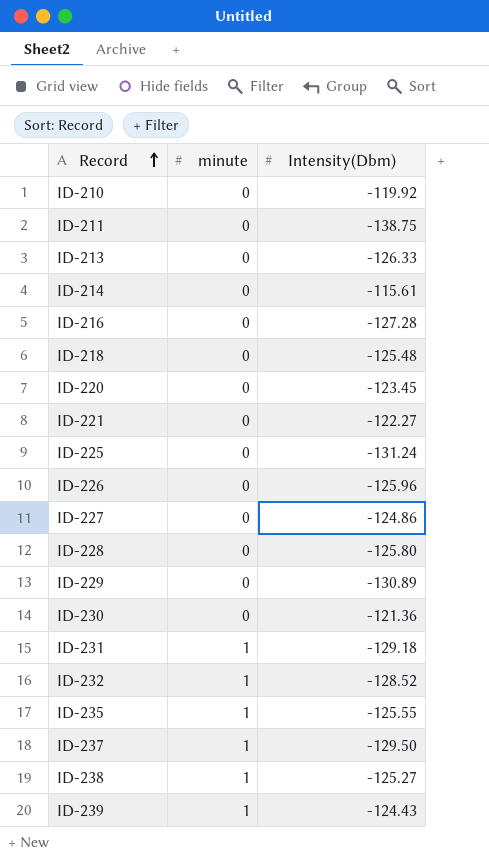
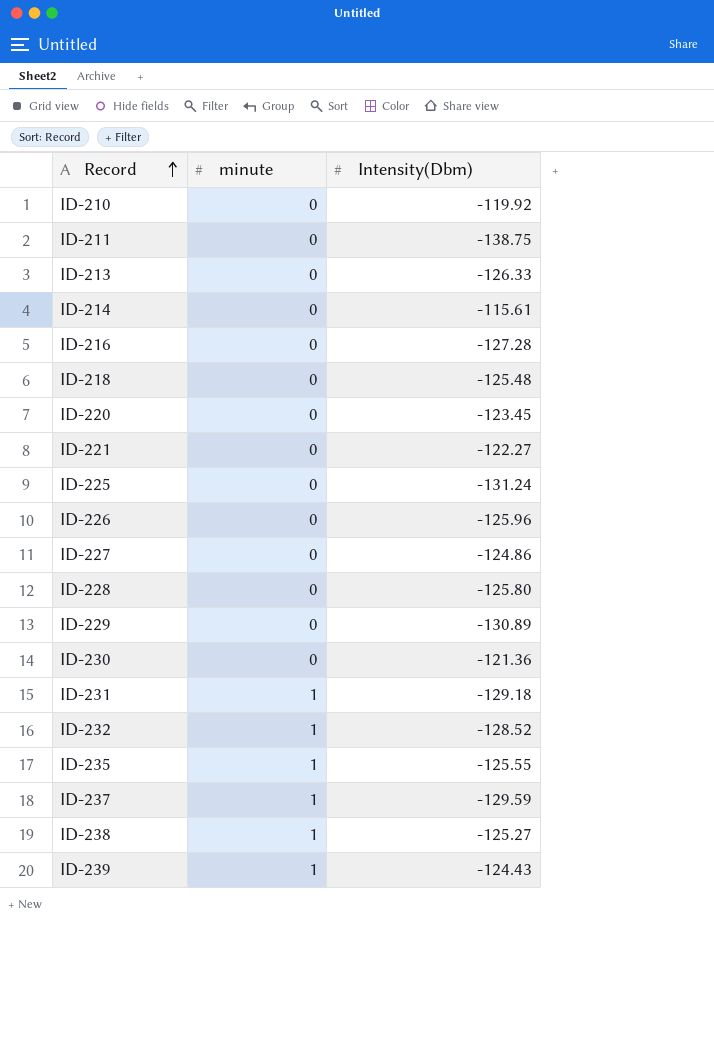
ID-237 | Intensity(Dbm): -129.50 -> -129.59

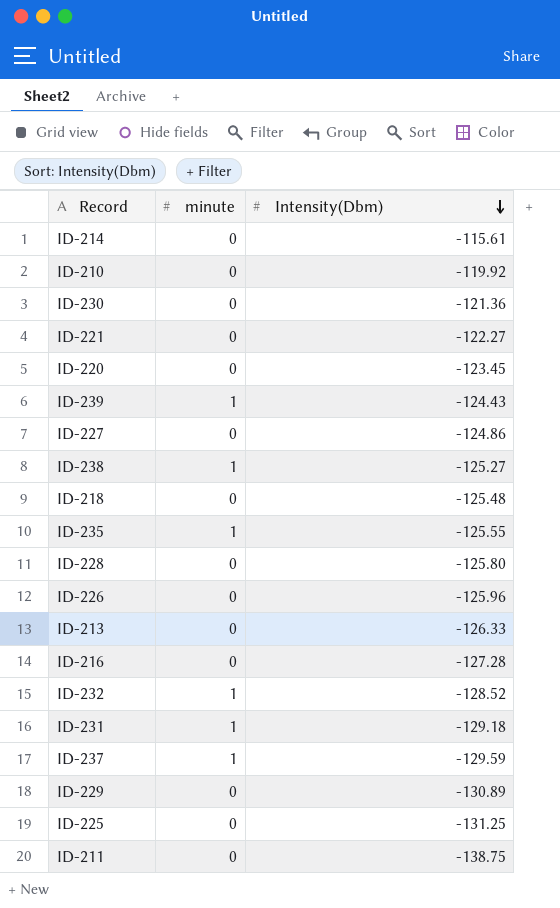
row order: Record ascending -> Intensity(Dbm) descending
ID-225 | Intensity(Dbm): -131.24 -> -131.25

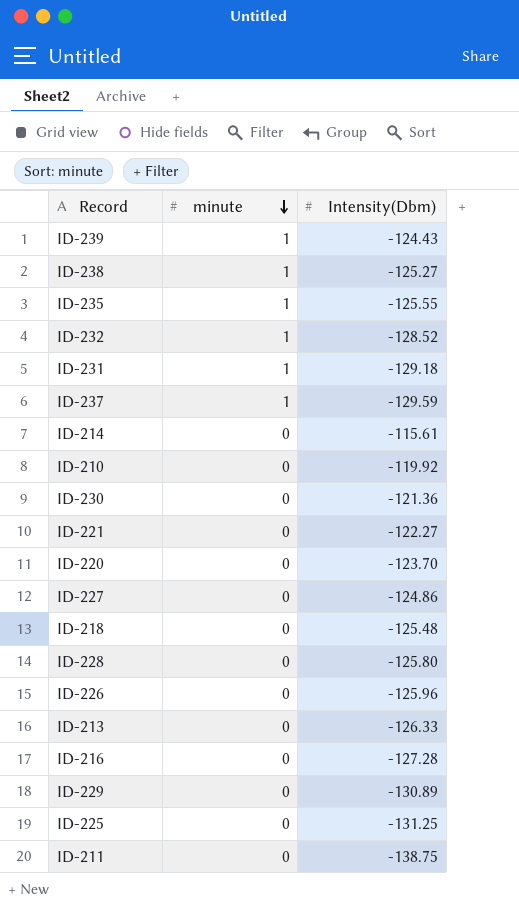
row order: Intensity(Dbm) descending -> minute descending
ID-220 | Intensity(Dbm): -123.45 -> -123.70

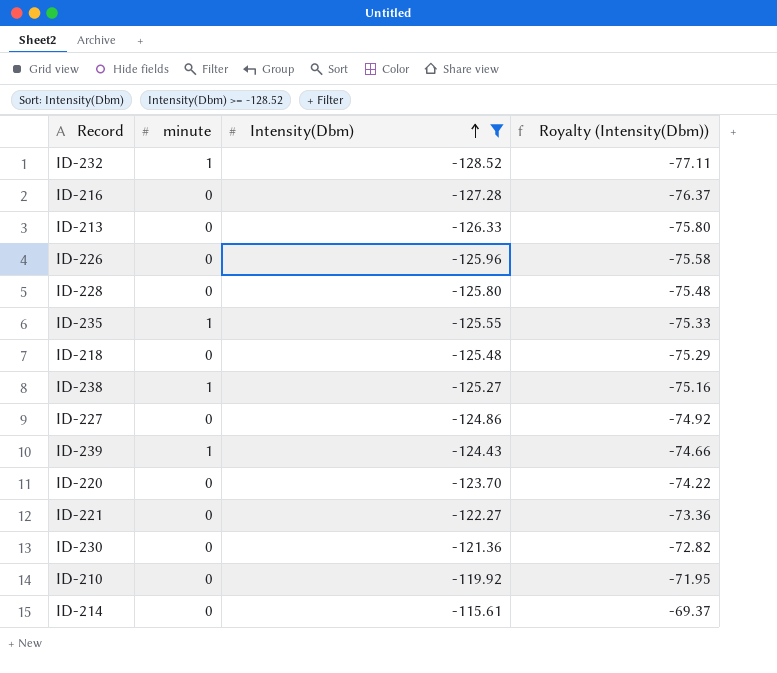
filter: none -> Intensity(Dbm) >= -128.52
row order: minute descending -> Intensity(Dbm) ascending
column Royalty (Intensity(Dbm)) | formula: none -> [Intensity(Dbm)] * 0.6

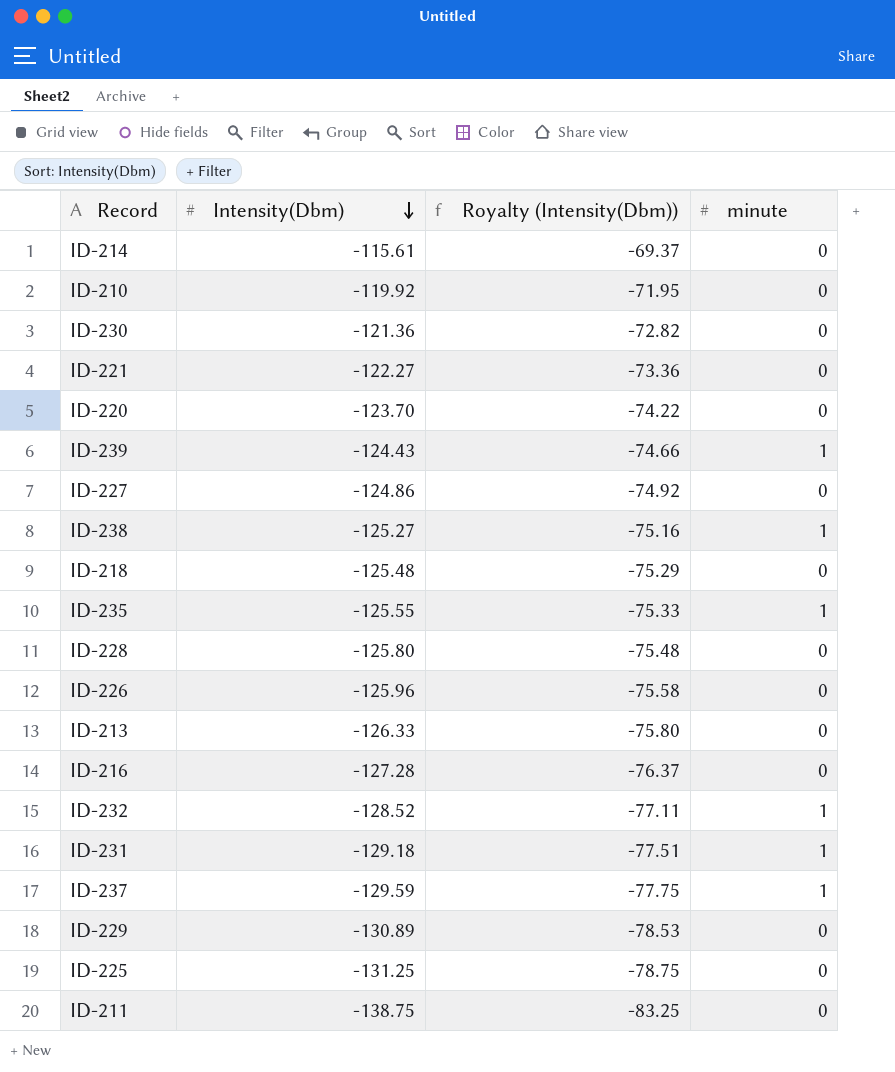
filter: Intensity(Dbm) >= -128.52 -> none
row order: Intensity(Dbm) ascending -> Intensity(Dbm) descending
column minute | position: 2 -> 4

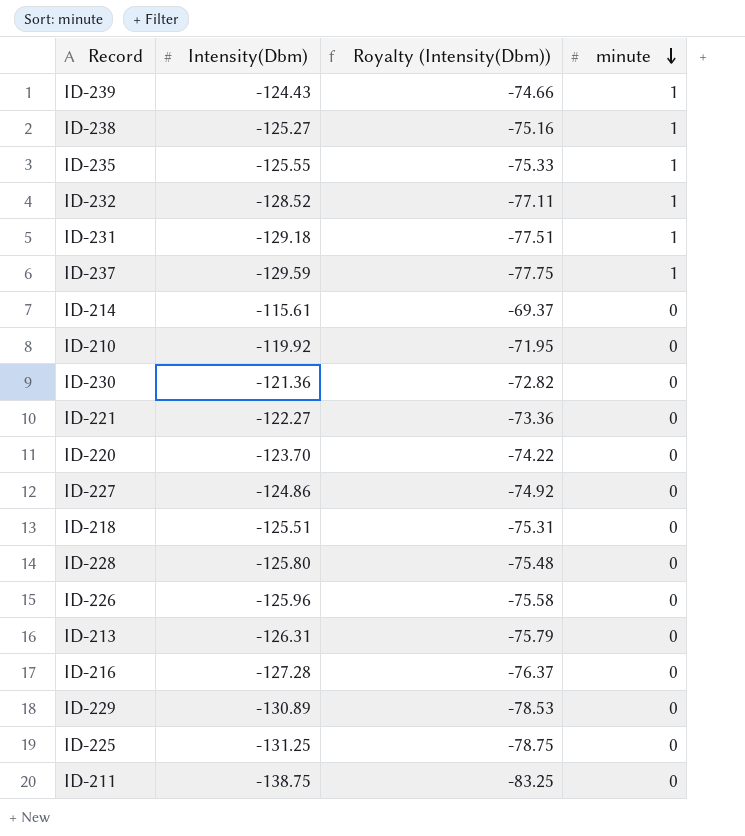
row order: Intensity(Dbm) descending -> minute descending
ID-218 | Intensity(Dbm): -125.48 -> -125.51
ID-218 | Royalty (Intensity(Dbm)): -75.29 -> -75.31
ID-213 | Intensity(Dbm): -126.33 -> -126.31
ID-213 | Royalty (Intensity(Dbm)): -75.80 -> -75.79

